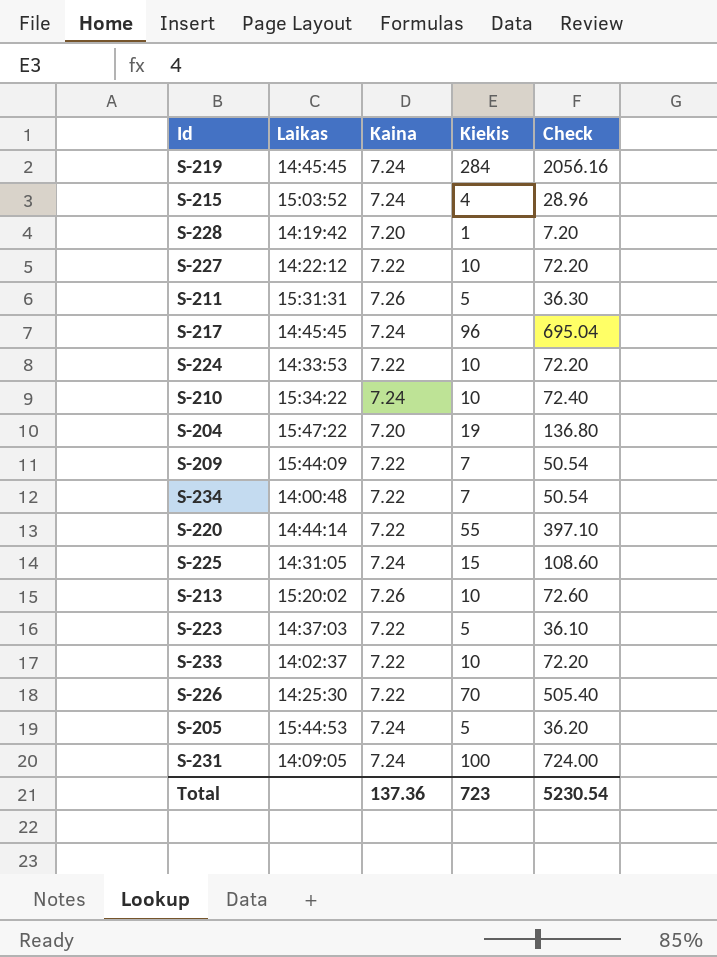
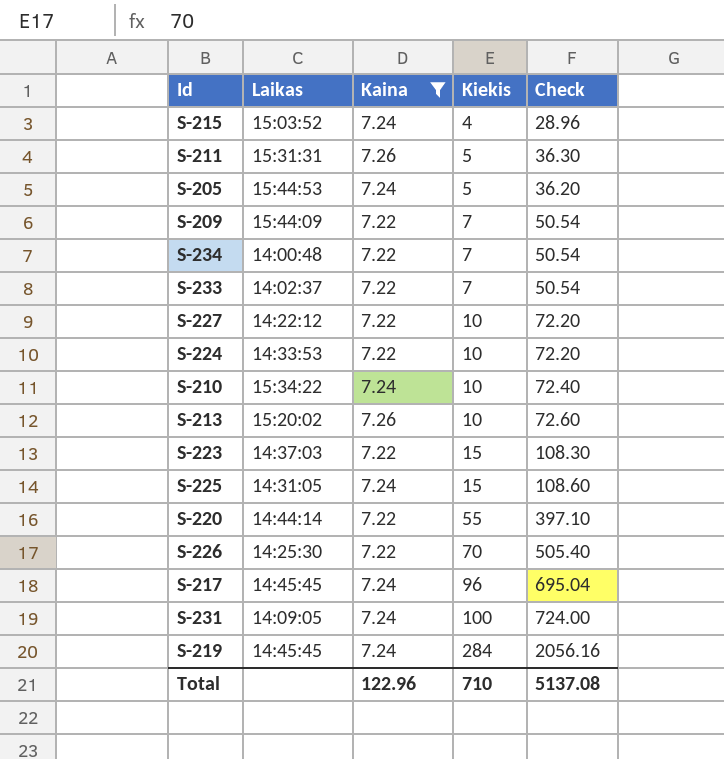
filter: none -> Kaina != 7.20
row order: none -> Kiekis ascending
S-233 | Kiekis: 10 -> 7
S-233 | Check: 72.20 -> 50.54
S-223 | Kiekis: 5 -> 15
S-223 | Check: 36.10 -> 108.30
Total | Kaina: 137.36 -> 122.96
Total | Kiekis: 723 -> 710
Total | Check: 5230.54 -> 5137.08

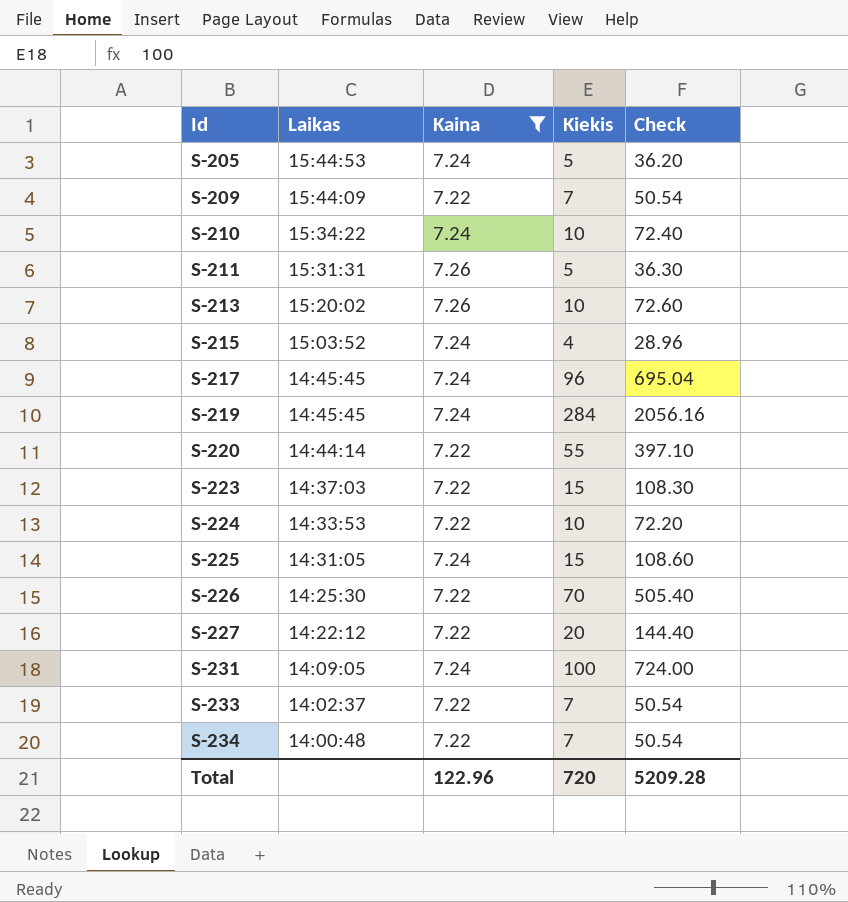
row order: Kiekis ascending -> Id ascending
S-227 | Kiekis: 10 -> 20
S-227 | Check: 72.20 -> 144.40
Total | Kiekis: 710 -> 720
Total | Check: 5137.08 -> 5209.28

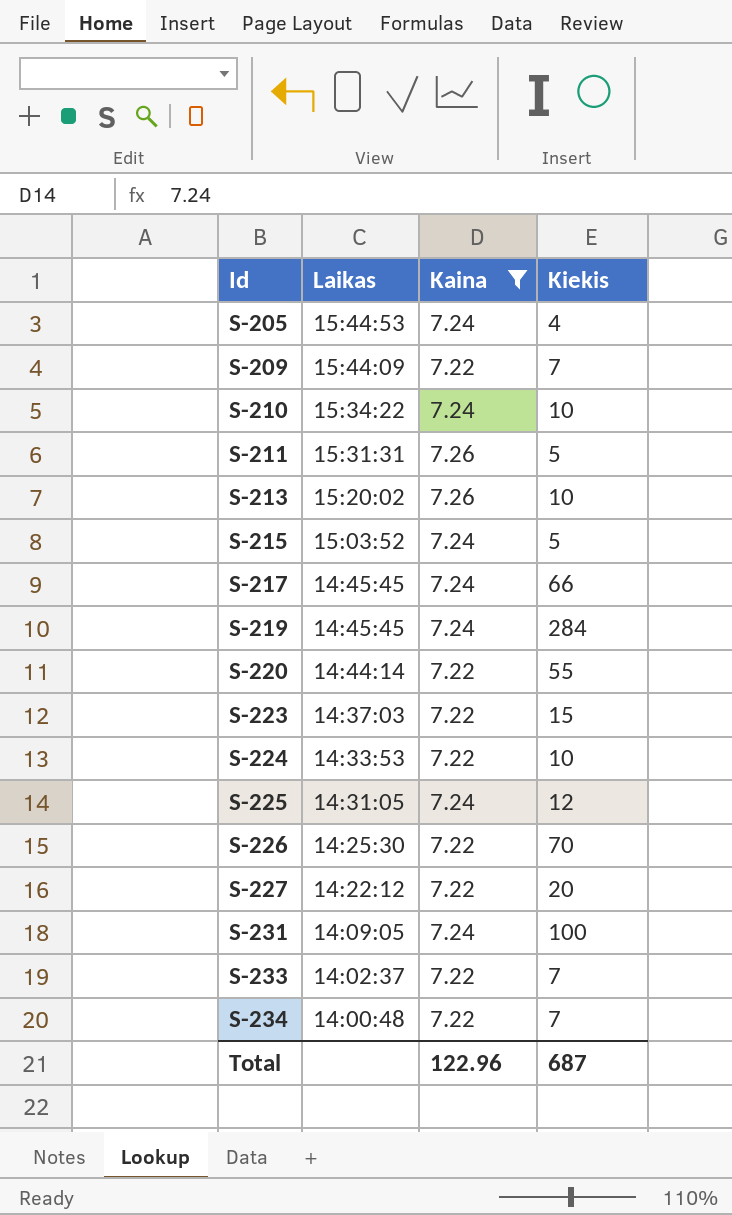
column Check | formula: [Kaina] * [Kiekis] -> none
S-205 | Kiekis: 5 -> 4
S-215 | Kiekis: 4 -> 5
S-217 | Kiekis: 96 -> 66
S-225 | Kiekis: 15 -> 12
Total | Kiekis: 720 -> 687

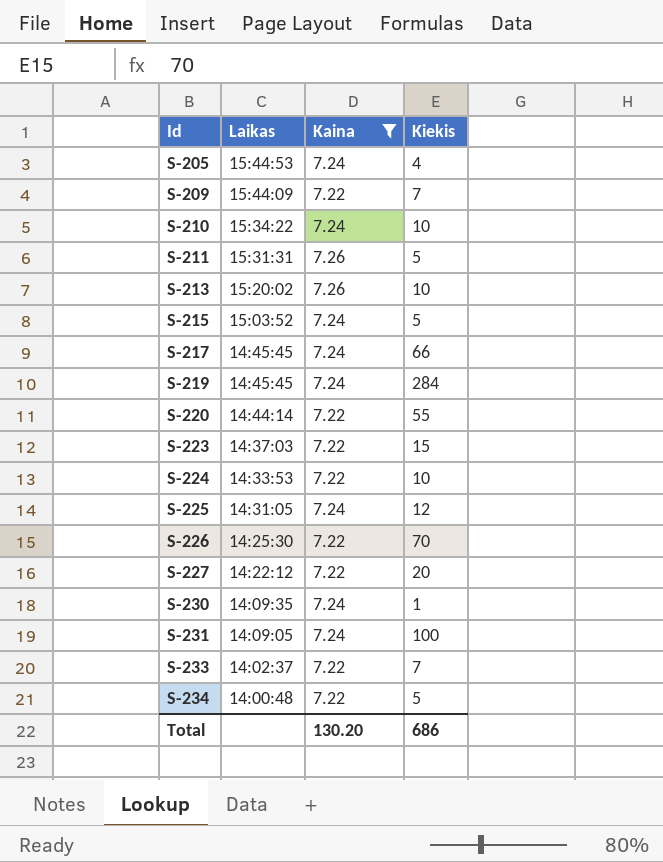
row S-230: none -> 14:09:35 | 7.24 | 1
S-234 | Kiekis: 7 -> 5
Total | Kaina: 122.96 -> 130.20
Total | Kiekis: 687 -> 686

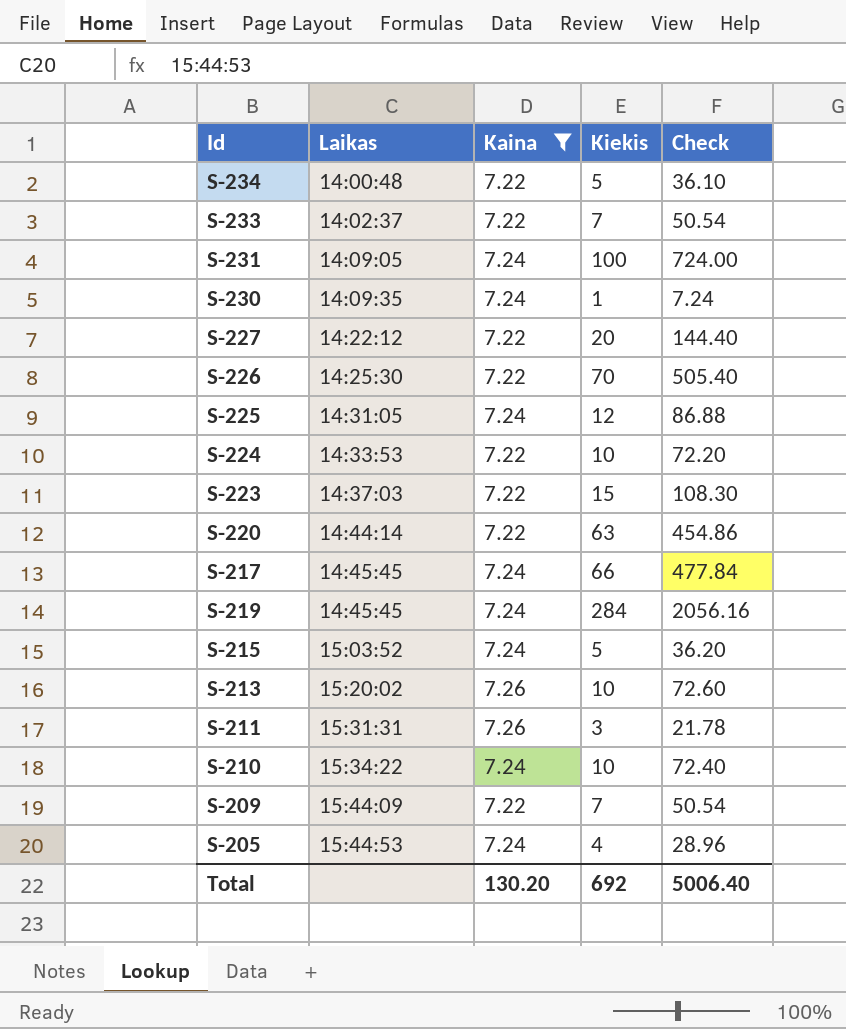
row order: Id ascending -> Laikas ascending
column Check | formula: none -> [Kaina] * [Kiekis]
S-220 | Kiekis: 55 -> 63
S-211 | Kiekis: 5 -> 3
Total | Kiekis: 686 -> 692

